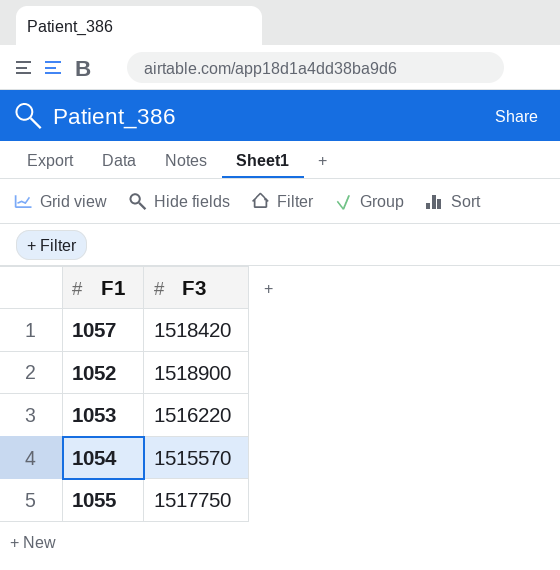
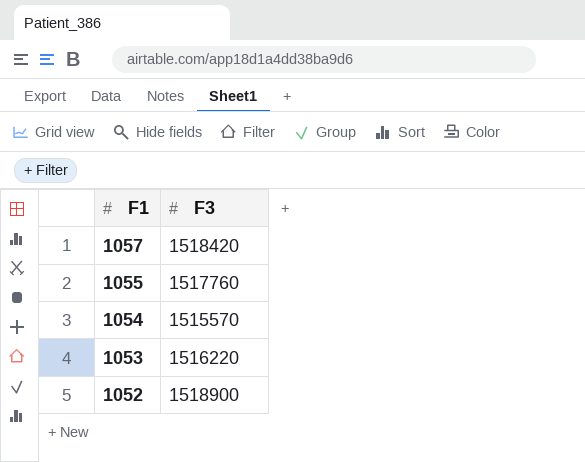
row order: none -> F1 descending
1055 | F3: 1517750 -> 1517760

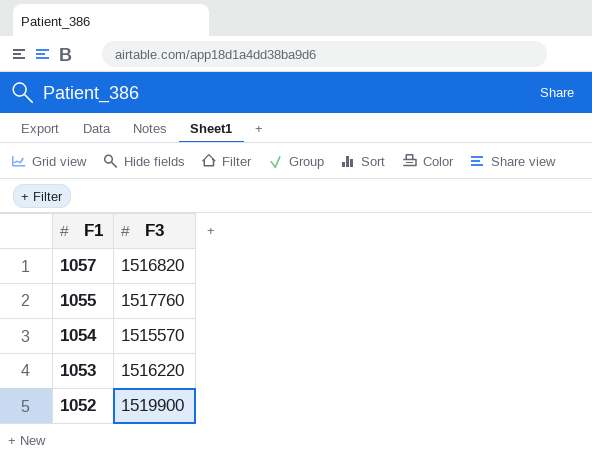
1057 | F3: 1518420 -> 1516820
1052 | F3: 1518900 -> 1519900

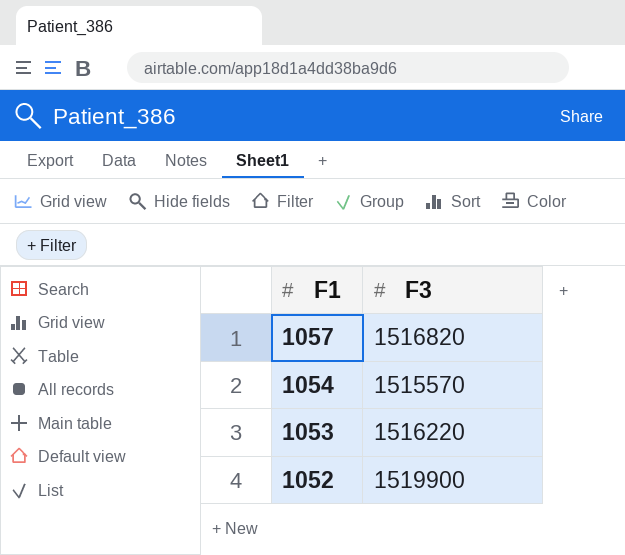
row 1055: 1517760 -> none

